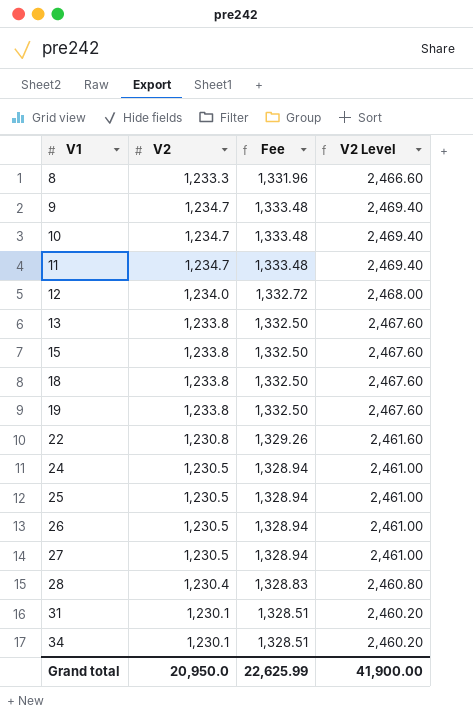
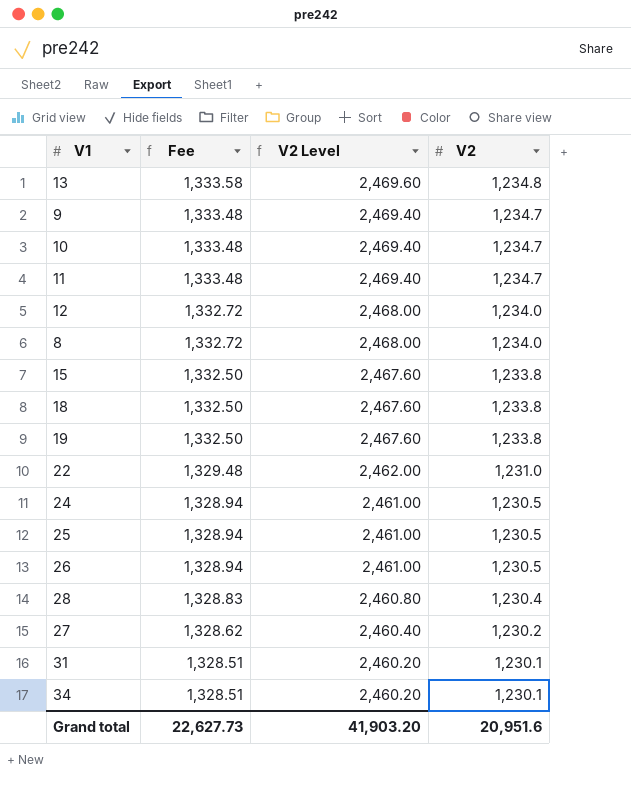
row order: V1 ascending -> Fee descending
column V2 | position: 2 -> 4
13 | Fee: 1,332.50 -> 1,333.58
13 | V2 Level: 2,467.60 -> 2,469.60
13 | V2: 1,233.8 -> 1,234.8
8 | Fee: 1,331.96 -> 1,332.72
8 | V2 Level: 2,466.60 -> 2,468.00
8 | V2: 1,233.3 -> 1,234.0
22 | Fee: 1,329.26 -> 1,329.48
22 | V2 Level: 2,461.60 -> 2,462.00
22 | V2: 1,230.8 -> 1,231.0
27 | Fee: 1,328.94 -> 1,328.62
27 | V2 Level: 2,461.00 -> 2,460.40
27 | V2: 1,230.5 -> 1,230.2
Grand total | Fee: 22,625.99 -> 22,627.73
Grand total | V2 Level: 41,900.00 -> 41,903.20
Grand total | V2: 20,950.0 -> 20,951.6

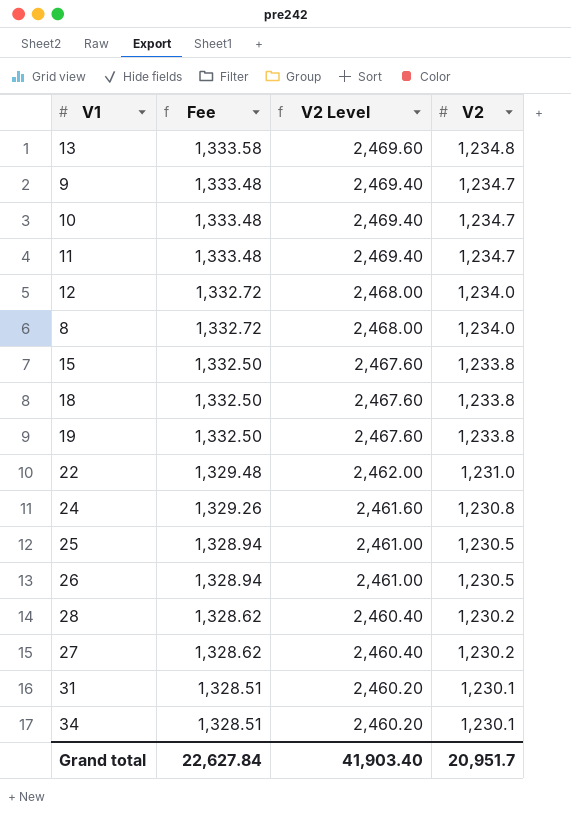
24 | Fee: 1,328.94 -> 1,329.26
24 | V2 Level: 2,461.00 -> 2,461.60
24 | V2: 1,230.5 -> 1,230.8
28 | Fee: 1,328.83 -> 1,328.62
28 | V2 Level: 2,460.80 -> 2,460.40
28 | V2: 1,230.4 -> 1,230.2
Grand total | Fee: 22,627.73 -> 22,627.84
Grand total | V2 Level: 41,903.20 -> 41,903.40
Grand total | V2: 20,951.6 -> 20,951.7

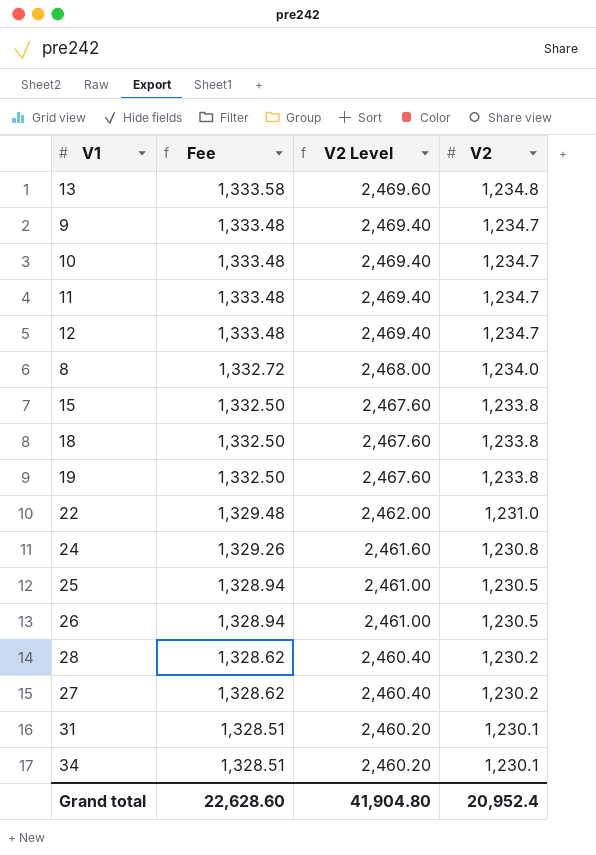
12 | Fee: 1,332.72 -> 1,333.48
12 | V2 Level: 2,468.00 -> 2,469.40
12 | V2: 1,234.0 -> 1,234.7
Grand total | Fee: 22,627.84 -> 22,628.60
Grand total | V2 Level: 41,903.40 -> 41,904.80
Grand total | V2: 20,951.7 -> 20,952.4

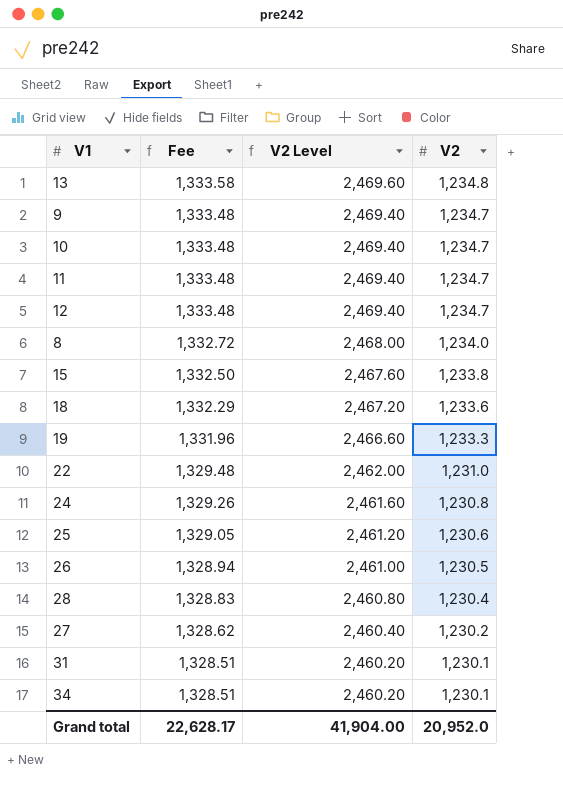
18 | Fee: 1,332.50 -> 1,332.29
18 | V2 Level: 2,467.60 -> 2,467.20
18 | V2: 1,233.8 -> 1,233.6
19 | Fee: 1,332.50 -> 1,331.96
19 | V2 Level: 2,467.60 -> 2,466.60
19 | V2: 1,233.8 -> 1,233.3
25 | Fee: 1,328.94 -> 1,329.05
25 | V2 Level: 2,461.00 -> 2,461.20
25 | V2: 1,230.5 -> 1,230.6
28 | Fee: 1,328.62 -> 1,328.83
28 | V2 Level: 2,460.40 -> 2,460.80
28 | V2: 1,230.2 -> 1,230.4
Grand total | Fee: 22,628.60 -> 22,628.17
Grand total | V2 Level: 41,904.80 -> 41,904.00
Grand total | V2: 20,952.4 -> 20,952.0

